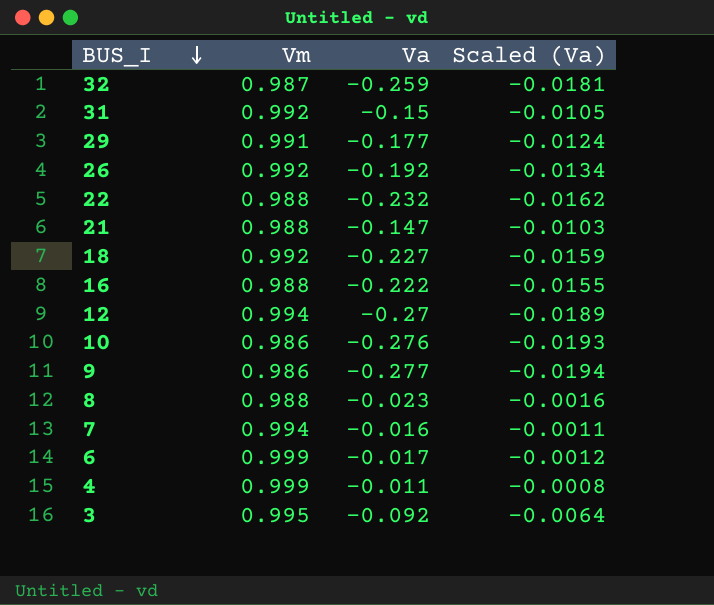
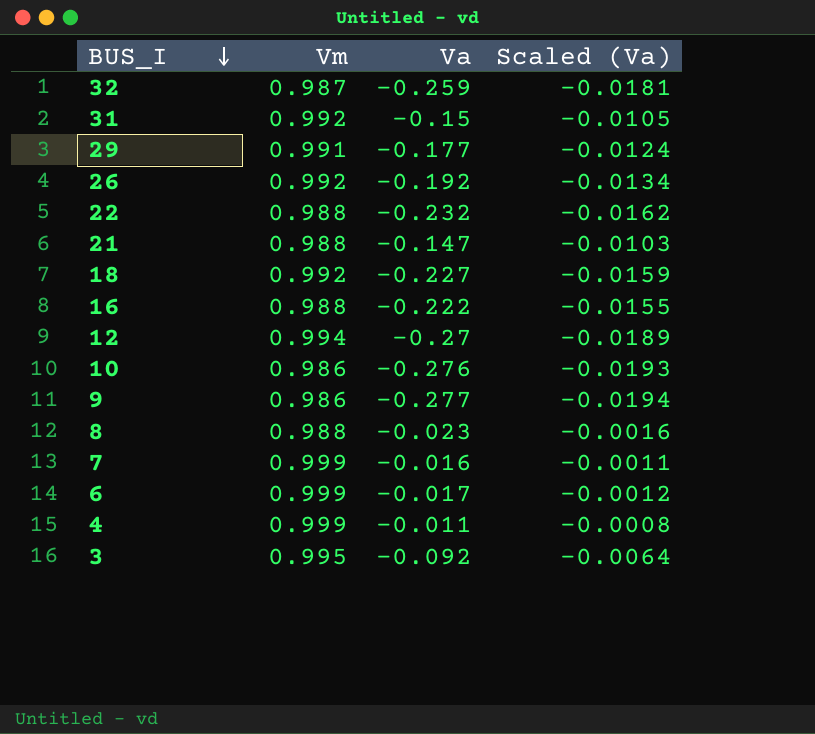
7 | Vm: 0.994 -> 0.999

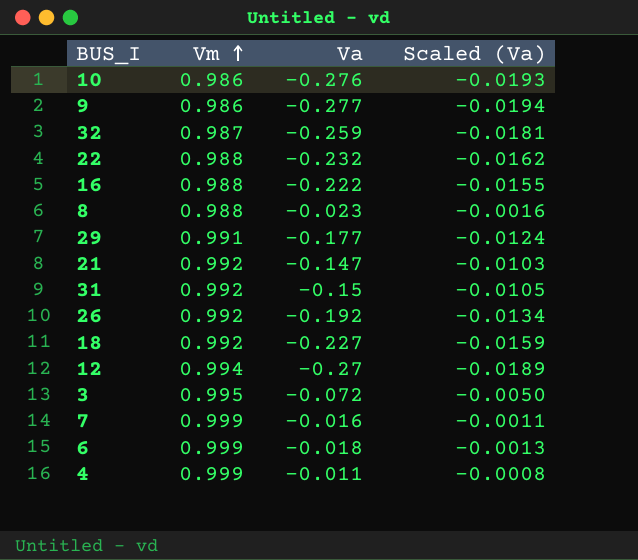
row order: BUS_I descending -> Vm ascending
21 | Vm: 0.988 -> 0.992
3 | Va: -0.092 -> -0.072
3 | Scaled (Va): -0.0064 -> -0.0050
6 | Va: -0.017 -> -0.018
6 | Scaled (Va): -0.0012 -> -0.0013

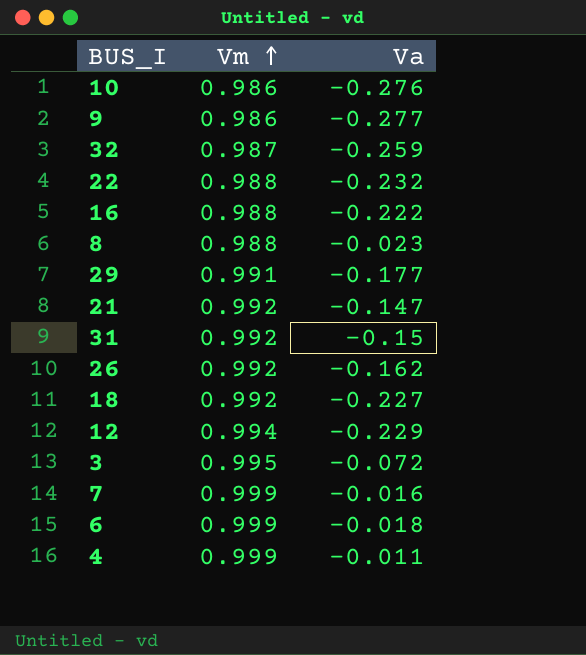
column Scaled (Va) | formula: [Va] * 0.07 -> none
26 | Va: -0.192 -> -0.162
12 | Va: -0.27 -> -0.229

